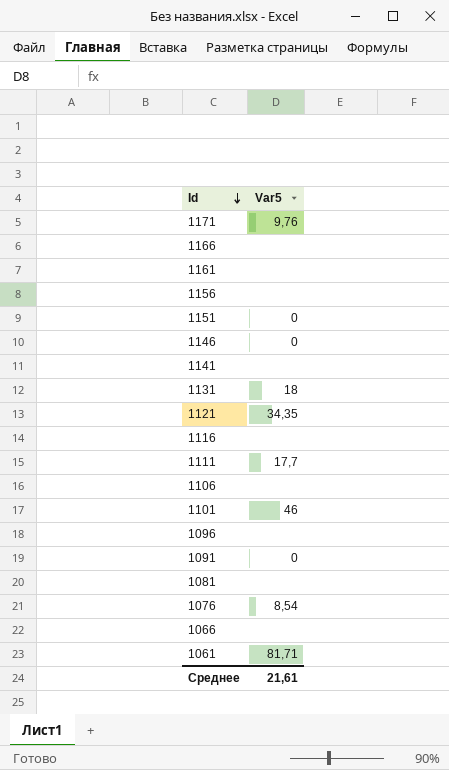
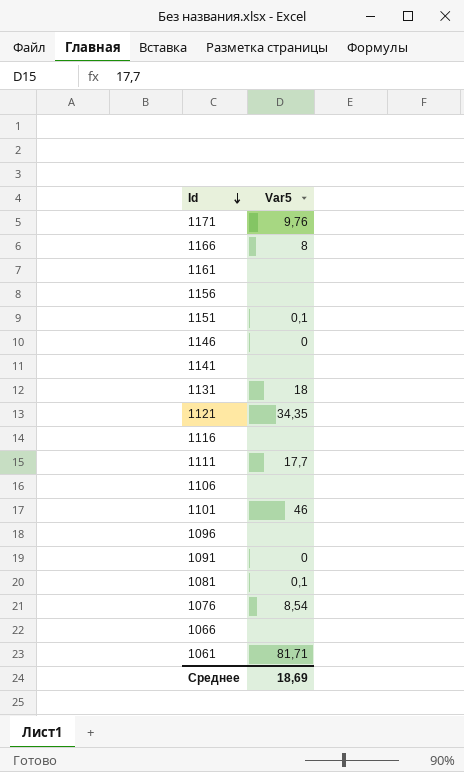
1166 | Var5: none -> 8
1151 | Var5: 0 -> 0,1
1081 | Var5: none -> 0,1
Среднее | Var5: 21,61 -> 18,69

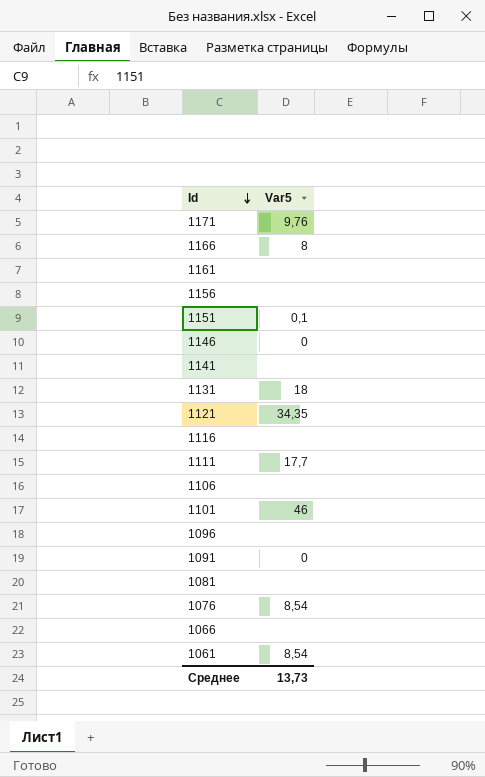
1081 | Var5: 0,1 -> none
1061 | Var5: 81,71 -> 8,54
Среднее | Var5: 18,69 -> 13,73

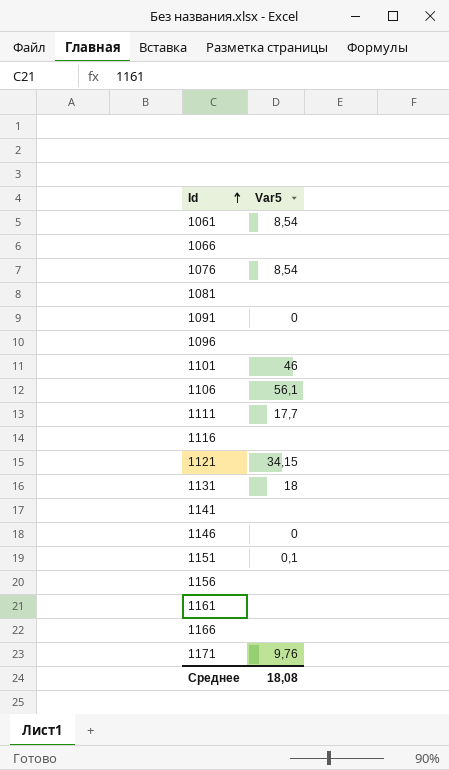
row order: Id descending -> Id ascending
1106 | Var5: none -> 56,1
1121 | Var5: 34,35 -> 34,15
1166 | Var5: 8 -> none
Среднее | Var5: 13,73 -> 18,08

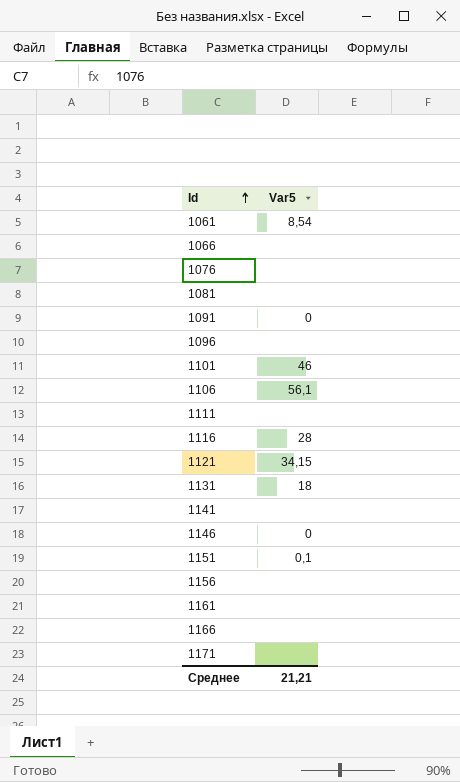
1076 | Var5: 8,54 -> none
1111 | Var5: 17,7 -> none
1116 | Var5: none -> 28
1171 | Var5: 9,76 -> none
Среднее | Var5: 18,08 -> 21,21

